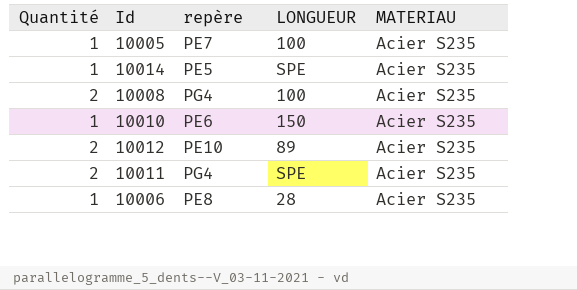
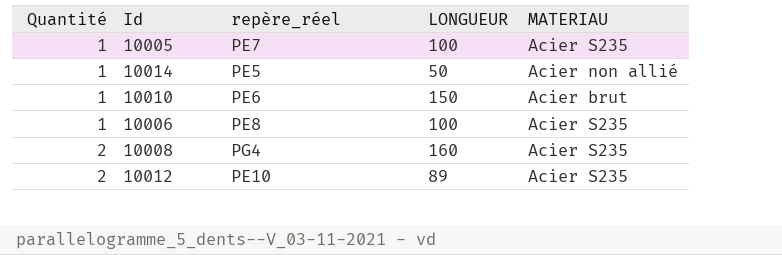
row order: none -> Quantité ascending
column name: repère -> repère_réel
row 10011: 2 | PG4 | SPE | Acier S235 -> none
10014 | LONGUEUR: SPE -> 50
10014 | MATERIAU: Acier S235 -> Acier non allié
10010 | MATERIAU: Acier S235 -> Acier brut
10006 | LONGUEUR: 28 -> 100
10008 | LONGUEUR: 100 -> 160

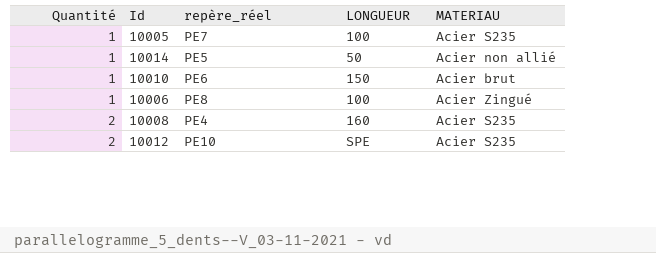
10006 | MATERIAU: Acier S235 -> Acier Zingué
10008 | repère_réel: PG4 -> PE4
10012 | LONGUEUR: 89 -> SPE

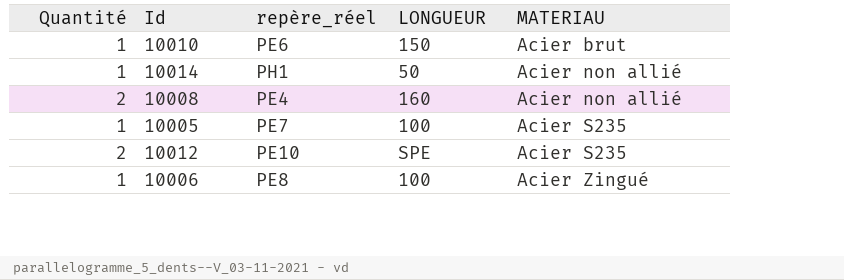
row order: Quantité ascending -> MATERIAU ascending
10014 | repère_réel: PE5 -> PH1
10008 | MATERIAU: Acier S235 -> Acier non allié

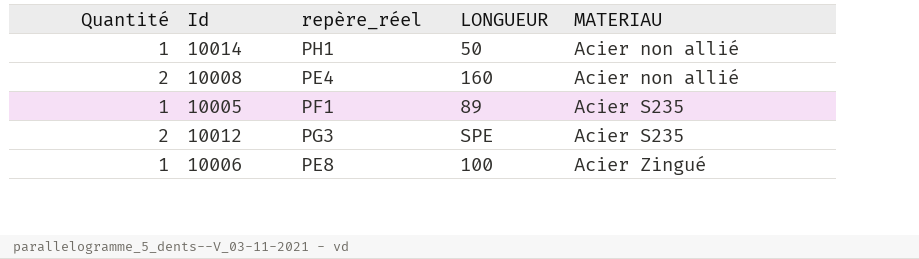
row 10010: 1 | PE6 | 150 | Acier brut -> none
10005 | repère_réel: PE7 -> PF1
10005 | LONGUEUR: 100 -> 89
10012 | repère_réel: PE10 -> PG3

